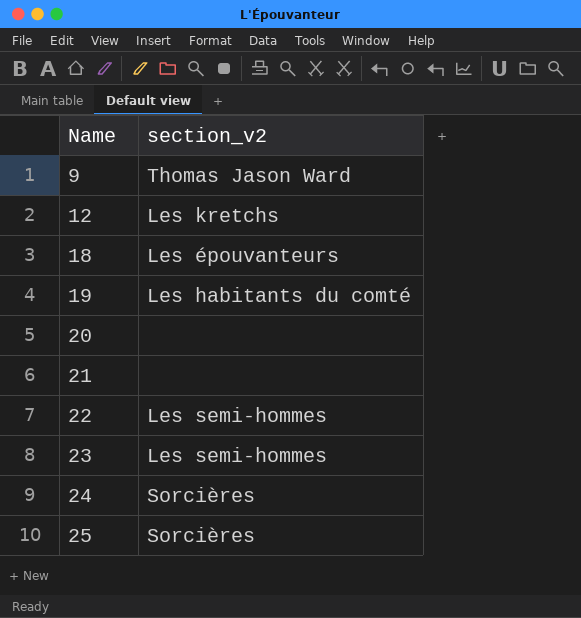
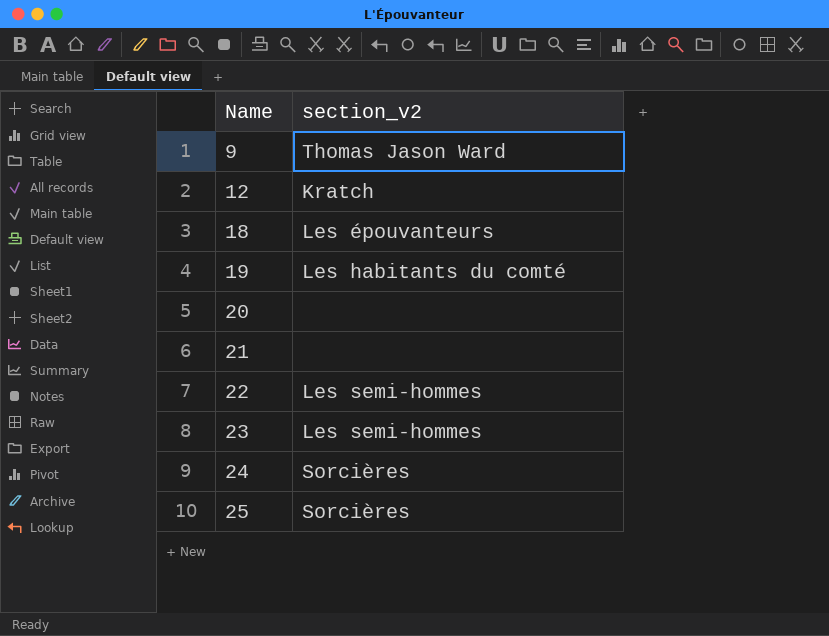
12 | section_v2: Les kretchs -> Kratch

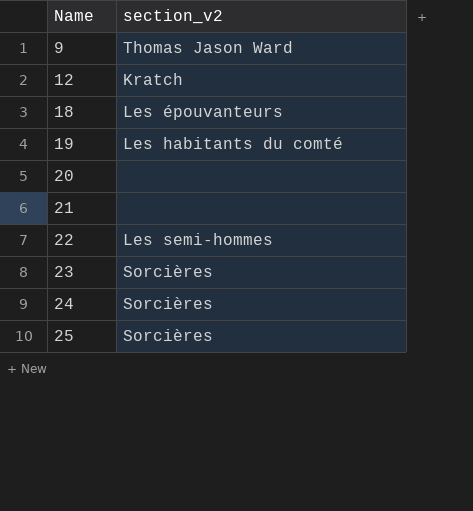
23 | section_v2: Les semi-hommes -> Sorcières

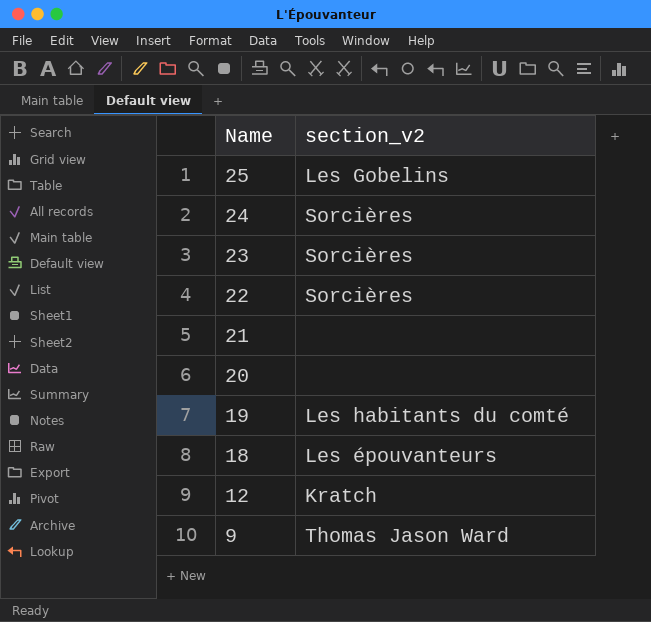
row order: Name ascending -> Name descending
25 | section_v2: Sorcières -> Les Gobelins
22 | section_v2: Les semi-hommes -> Sorcières

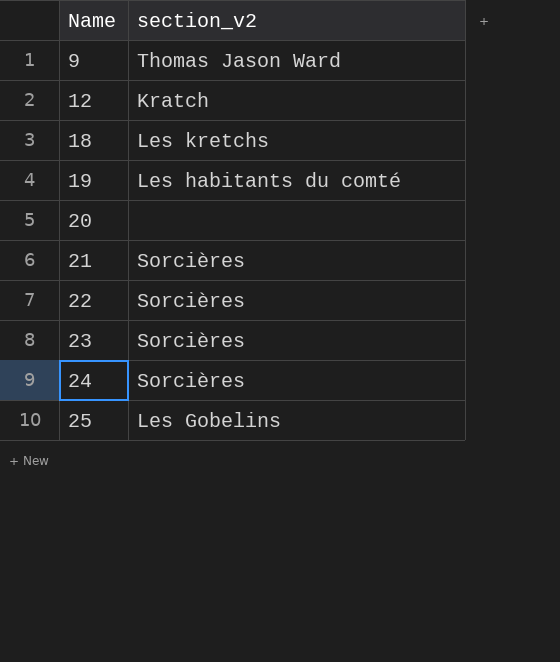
row order: Name descending -> Name ascending
18 | section_v2: Les épouvanteurs -> Les kretchs
21 | section_v2: none -> Sorcières

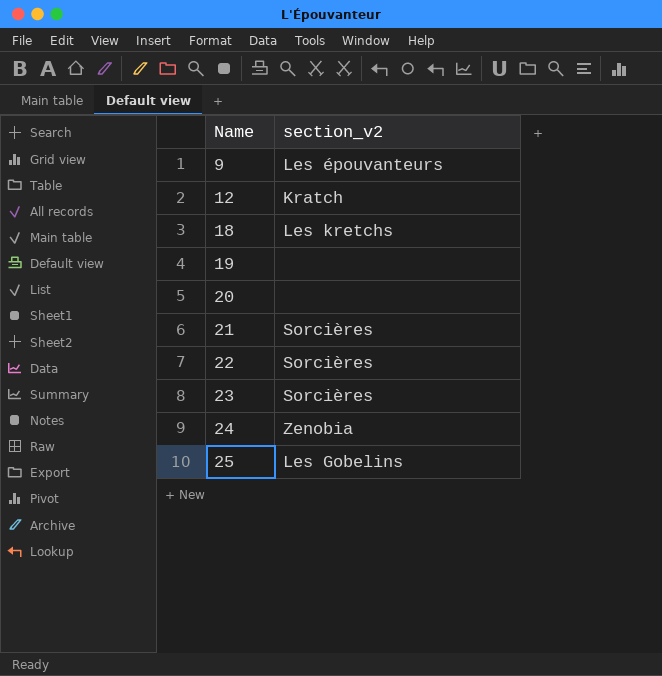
9 | section_v2: Thomas Jason Ward -> Les épouvanteurs
19 | section_v2: Les habitants du comté -> none
24 | section_v2: Sorcières -> Zenobia

